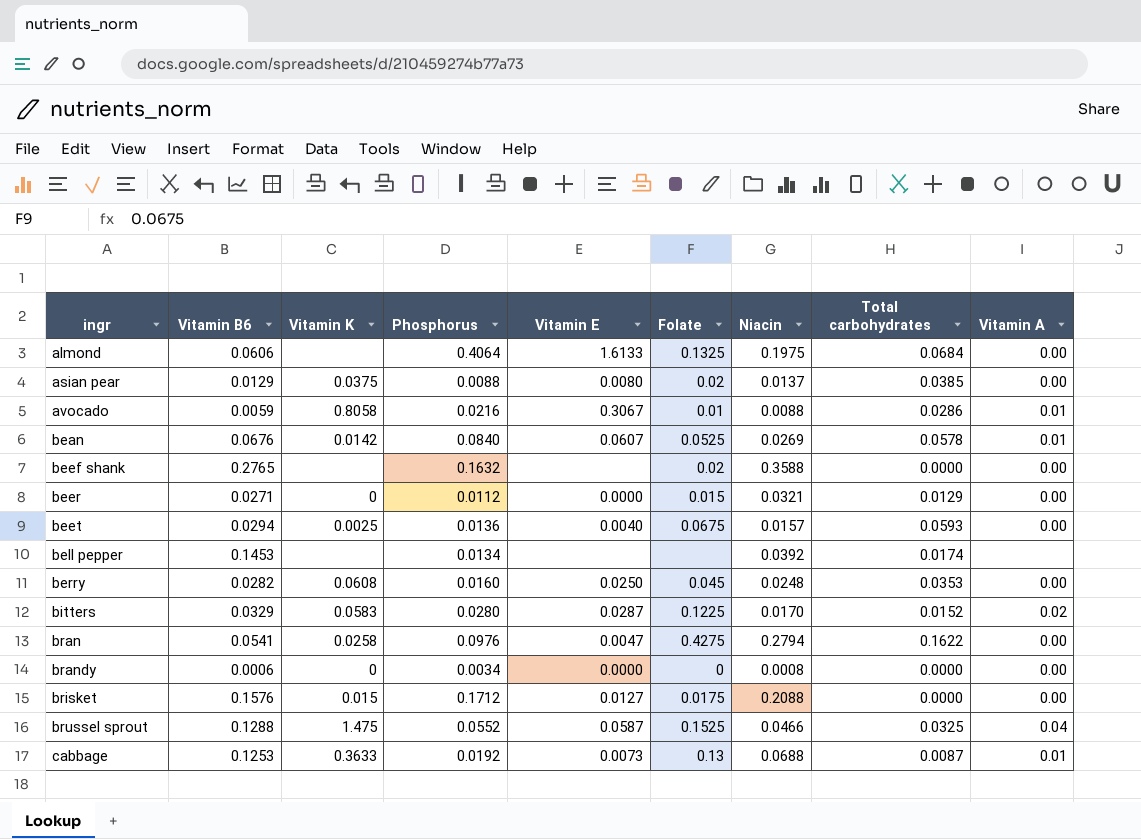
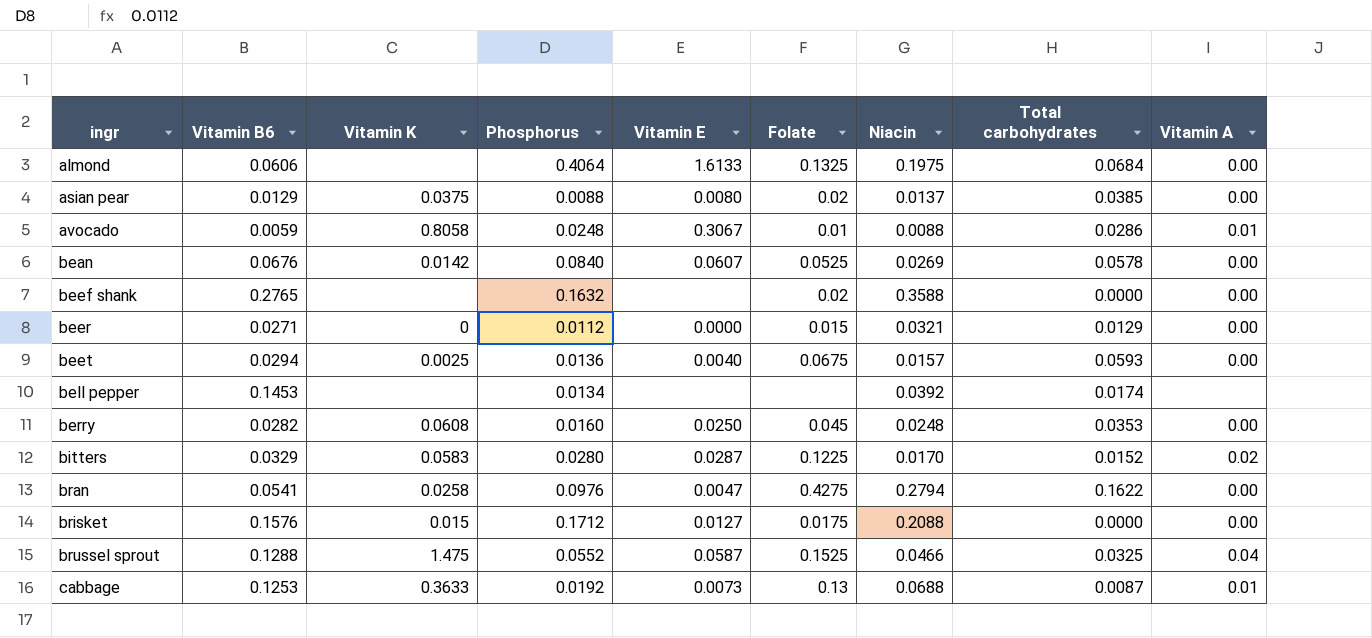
row brandy: 0.0006 | 0 | 0.0034 | 0.0000 | 0 | 0.0008 | 0.0000 | 0.00 -> none
avocado | Phosphorus: 0.0216 -> 0.0248
bean | Vitamin A: 0.01 -> 0.00

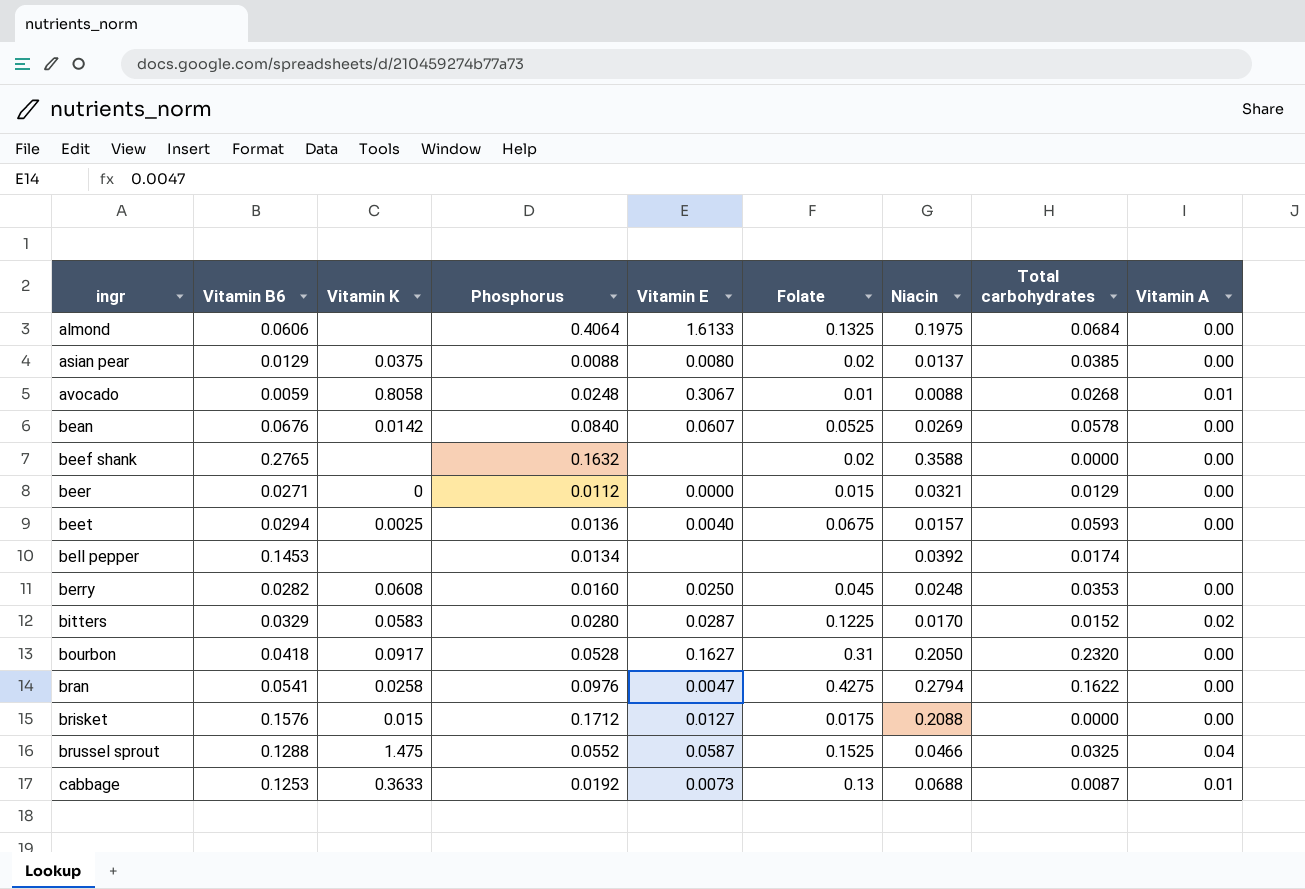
avocado | Total carbohydrates: 0.0286 -> 0.0268
row bourbon: none -> 0.0418 | 0.0917 | 0.0528 | 0.1627 | 0.31 | 0.2050 | 0.2320 | 0.00

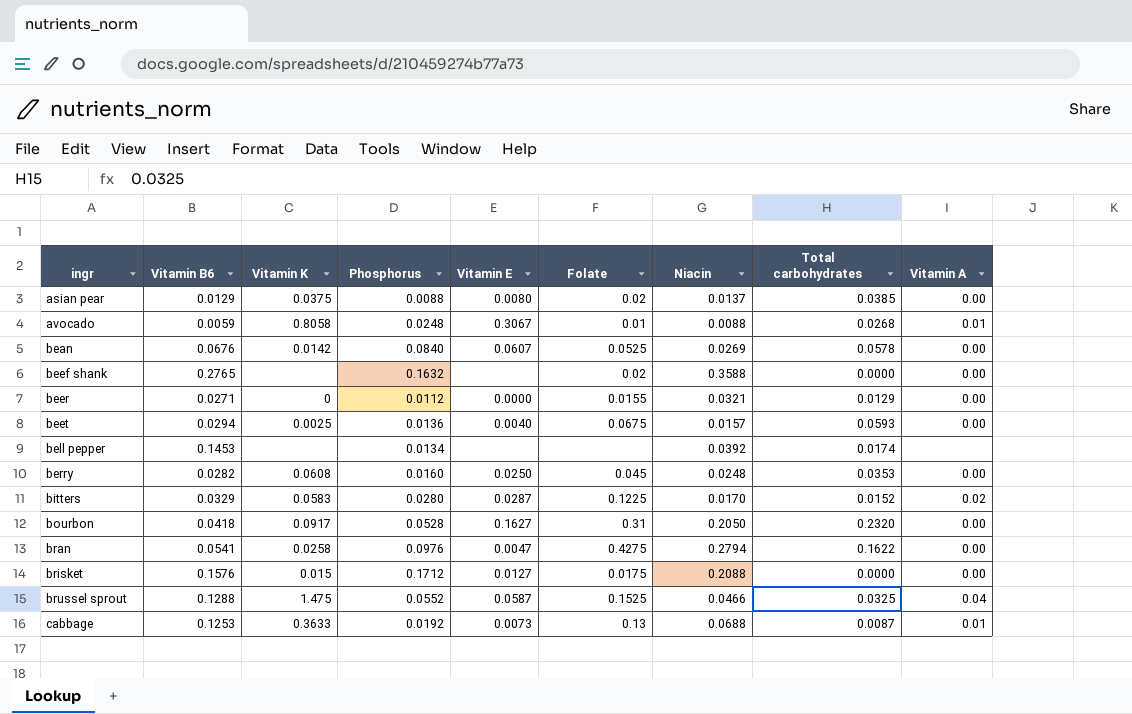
row almond: 0.0606 | none | 0.4064 | 1.6133 | 0.1325 | 0.1975 | 0.0684 | 0.00 -> none
beer | Folate: 0.015 -> 0.0155

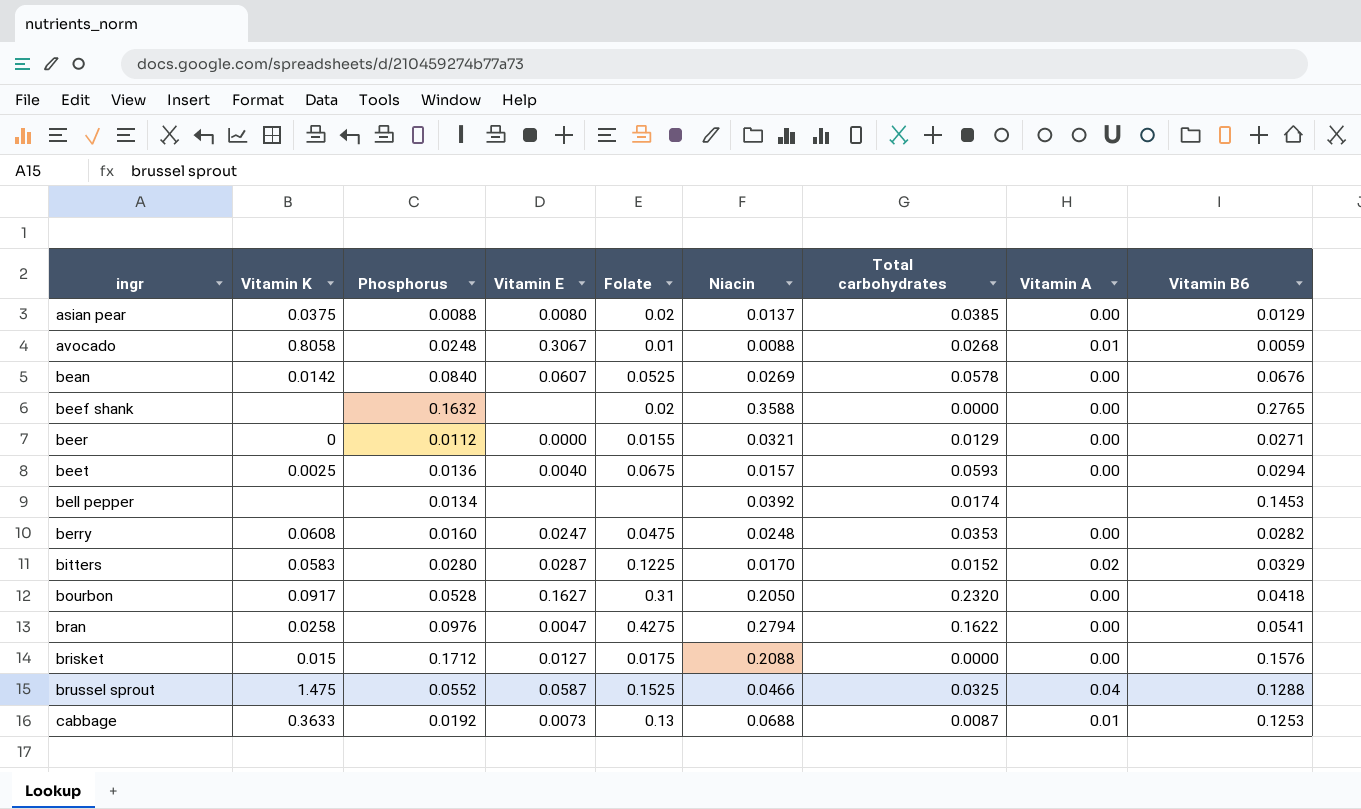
column Vitamin B6 | position: 2 -> 9
berry | Vitamin E: 0.0250 -> 0.0247
berry | Folate: 0.045 -> 0.0475

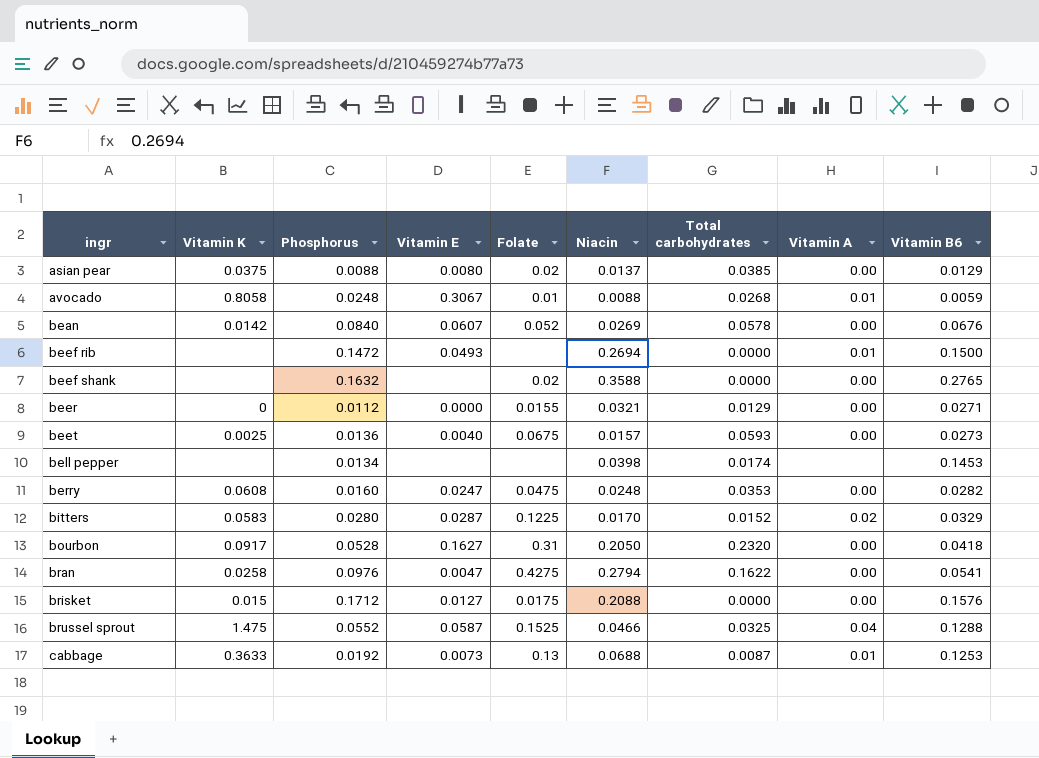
bean | Folate: 0.0525 -> 0.052
row beef rib: none -> none | 0.1472 | 0.0493 | none | 0.2694 | 0.0000 | 0.01 | 0.1500
beet | Vitamin B6: 0.0294 -> 0.0273
bell pepper | Niacin: 0.0392 -> 0.0398

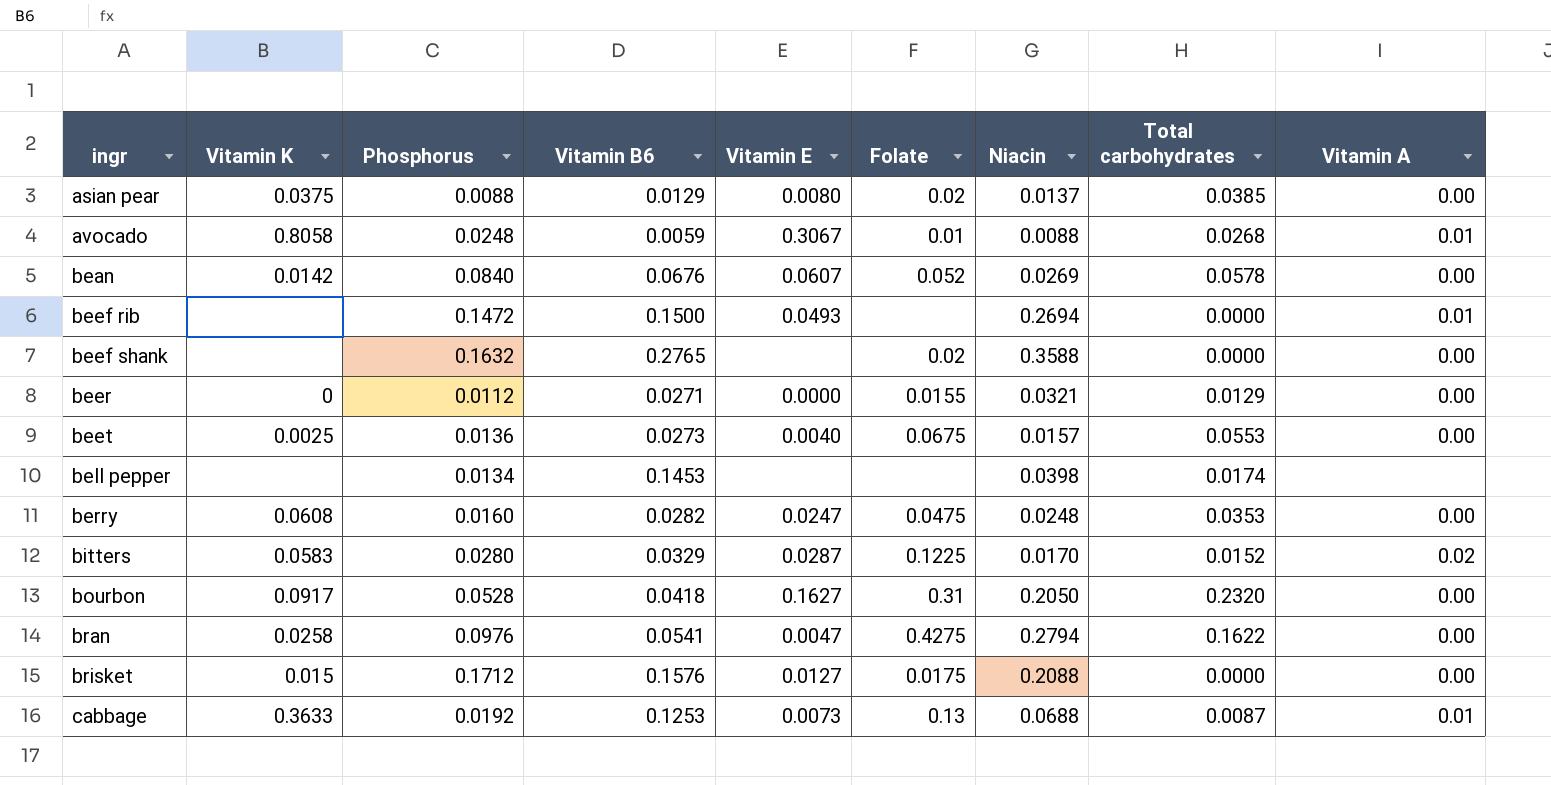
column Vitamin B6 | position: 9 -> 4
row brussel sprout: 1.475 | 0.0552 | 0.0587 | 0.1525 | 0.0466 | 0.0325 | 0.04 | 0.1288 -> none
beet | Total carbohydrates: 0.0593 -> 0.0553

